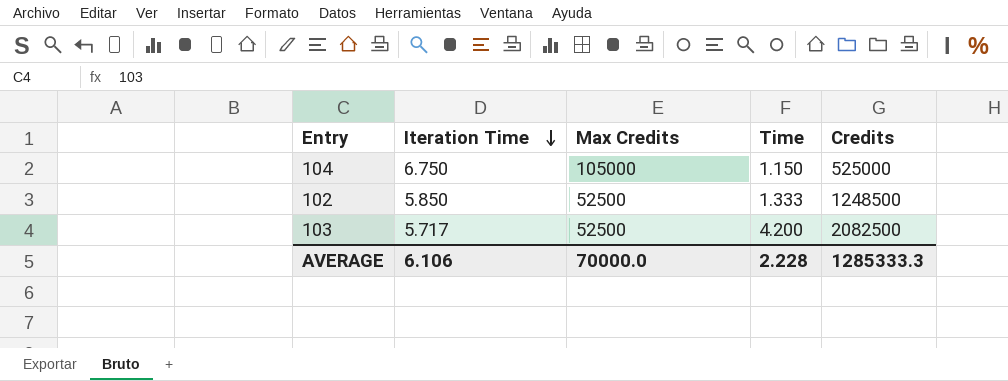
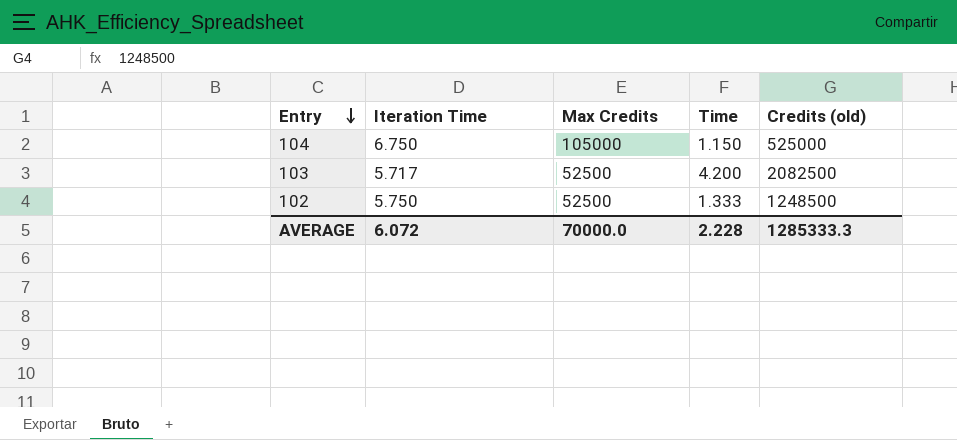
row order: Iteration Time descending -> Entry descending
column name: Credits -> Credits (old)
102 | Iteration Time: 5.850 -> 5.750
AVERAGE | Iteration Time: 6.106 -> 6.072

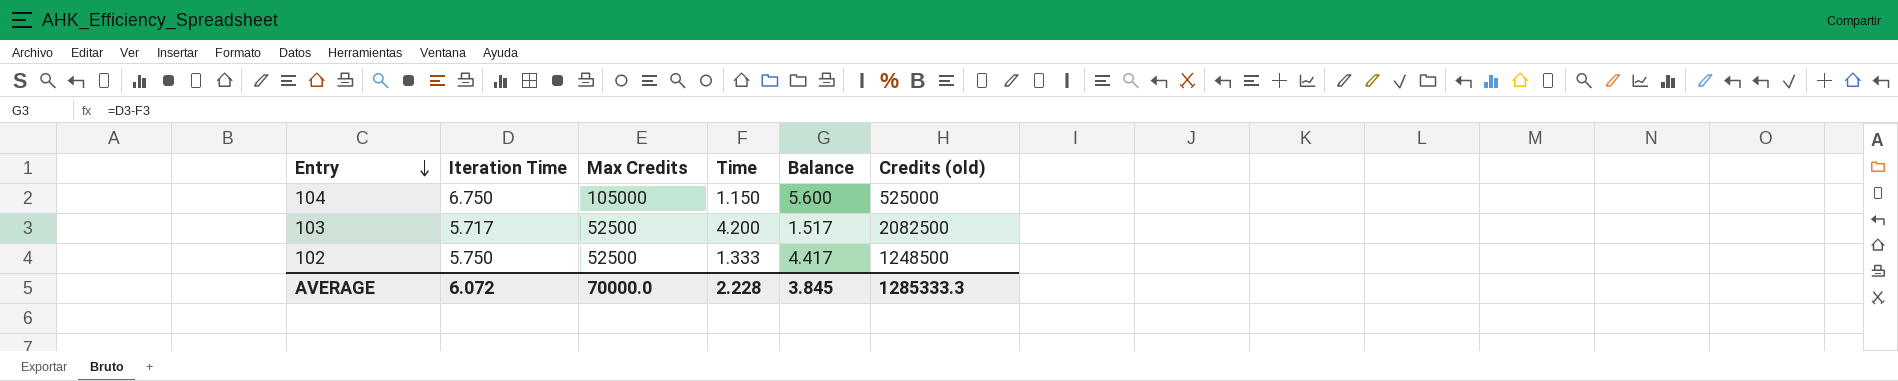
column Balance | formula: none -> [Iteration Time] - [Time]

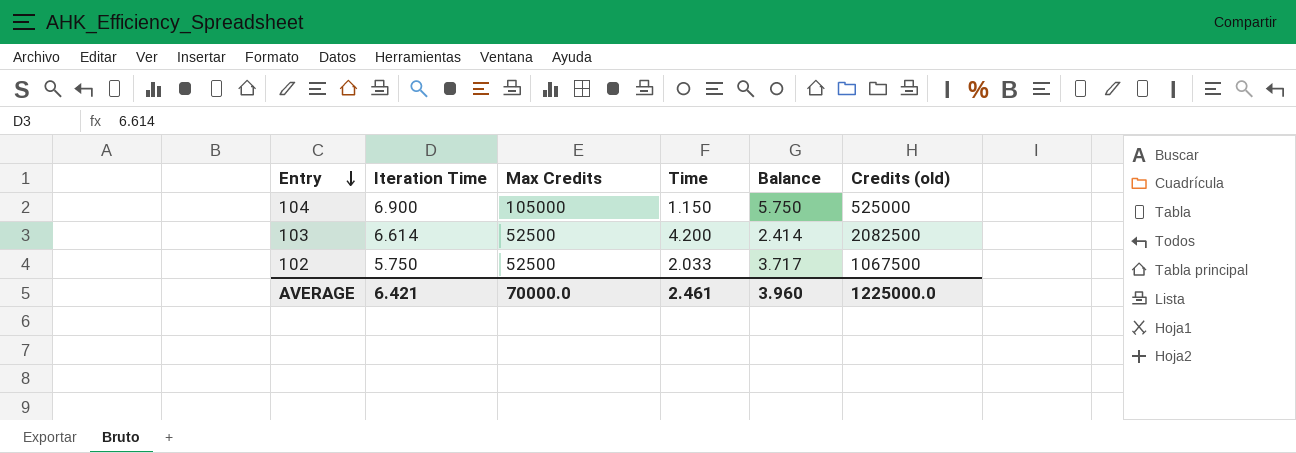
104 | Iteration Time: 6.750 -> 6.900
104 | Balance: 5.600 -> 5.750
103 | Iteration Time: 5.717 -> 6.614
103 | Balance: 1.517 -> 2.414
102 | Time: 1.333 -> 2.033
102 | Balance: 4.417 -> 3.717
102 | Credits (old): 1248500 -> 1067500
AVERAGE | Iteration Time: 6.072 -> 6.421
AVERAGE | Time: 2.228 -> 2.461
AVERAGE | Balance: 3.845 -> 3.960
AVERAGE | Credits (old): 1285333.3 -> 1225000.0

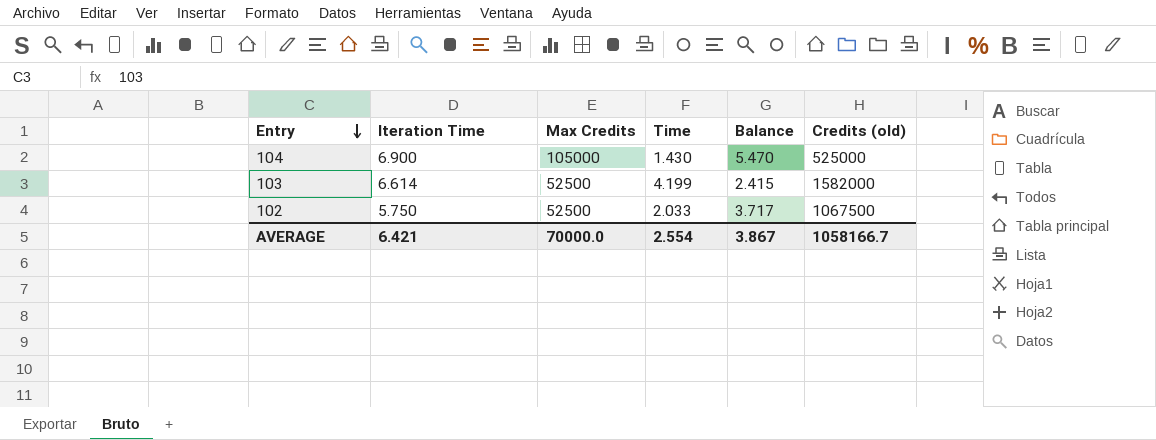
104 | Time: 1.150 -> 1.430
104 | Balance: 5.750 -> 5.470
103 | Time: 4.200 -> 4.199
103 | Balance: 2.414 -> 2.415
103 | Credits (old): 2082500 -> 1582000
AVERAGE | Time: 2.461 -> 2.554
AVERAGE | Balance: 3.960 -> 3.867
AVERAGE | Credits (old): 1225000.0 -> 1058166.7

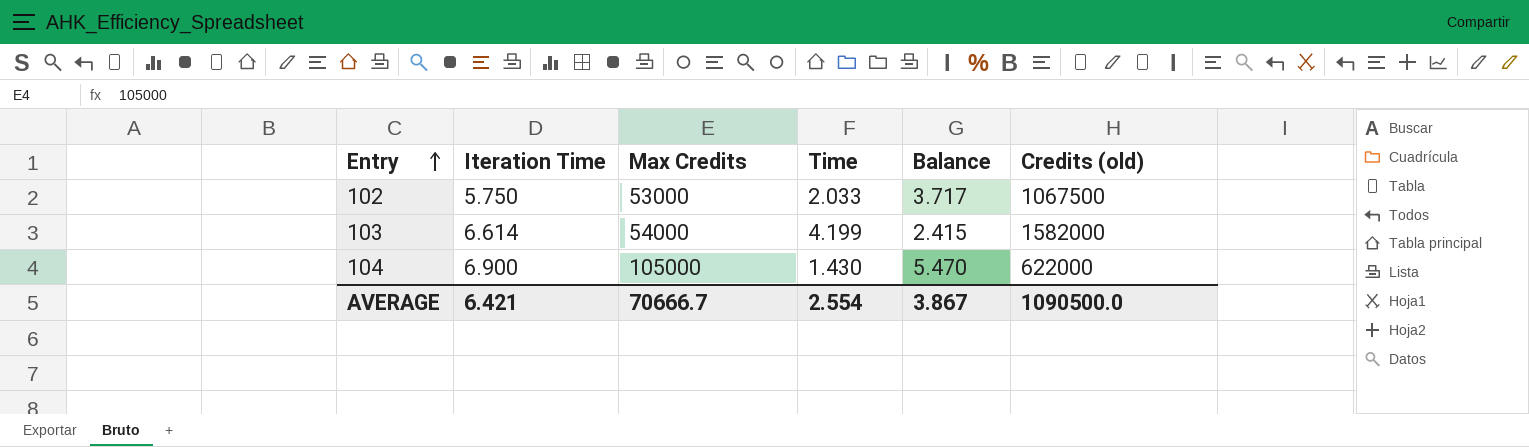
row order: Entry descending -> Entry ascending
102 | Max Credits: 52500 -> 53000
103 | Max Credits: 52500 -> 54000
104 | Credits (old): 525000 -> 622000
AVERAGE | Max Credits: 70000.0 -> 70666.7
AVERAGE | Credits (old): 1058166.7 -> 1090500.0

